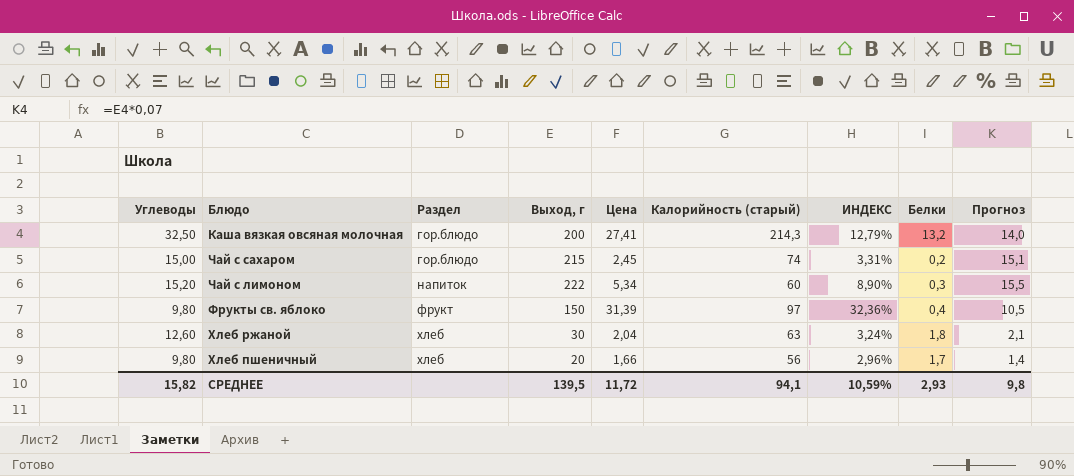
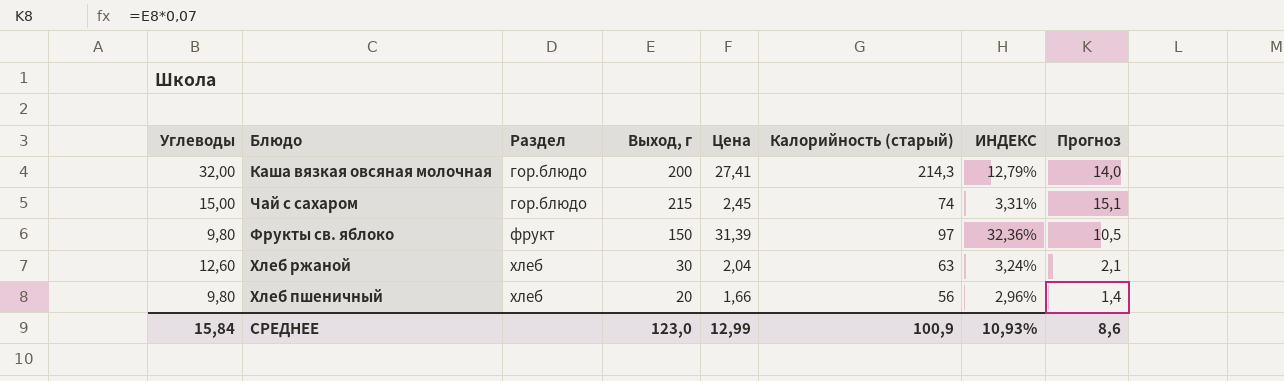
column Белки | position: 8 -> none
row Чай с лимоном: 15,20 | напиток | 222 | 5,34 | 60 | 8,90% | 0,3 | 15,5 -> none
Каша вязкая овсяная молочная | Углеводы: 32,50 -> 32,00
СРЕДНЕЕ | Углеводы: 15,82 -> 15,84
СРЕДНЕЕ | Выход, г: 139,5 -> 123,0
СРЕДНЕЕ | Цена: 11,72 -> 12,99
СРЕДНЕЕ | Калорийность (старый): 94,1 -> 100,9
СРЕДНЕЕ | ИНДЕКС: 10,59% -> 10,93%
СРЕДНЕЕ | Прогноз: 9,8 -> 8,6

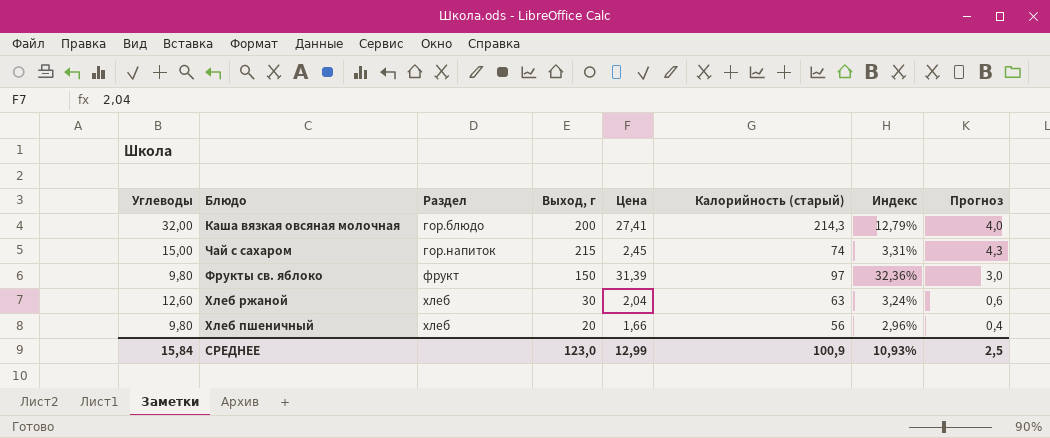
column name: ИНДЕКС -> Индекс
column Прогноз | formula: [Выход, г] * 0,07 -> [Выход, г] * 0,02
Чай с сахаром | Раздел: гор.блюдо -> гор.напиток
СРЕДНЕЕ | Прогноз: 8,6 -> 2,5

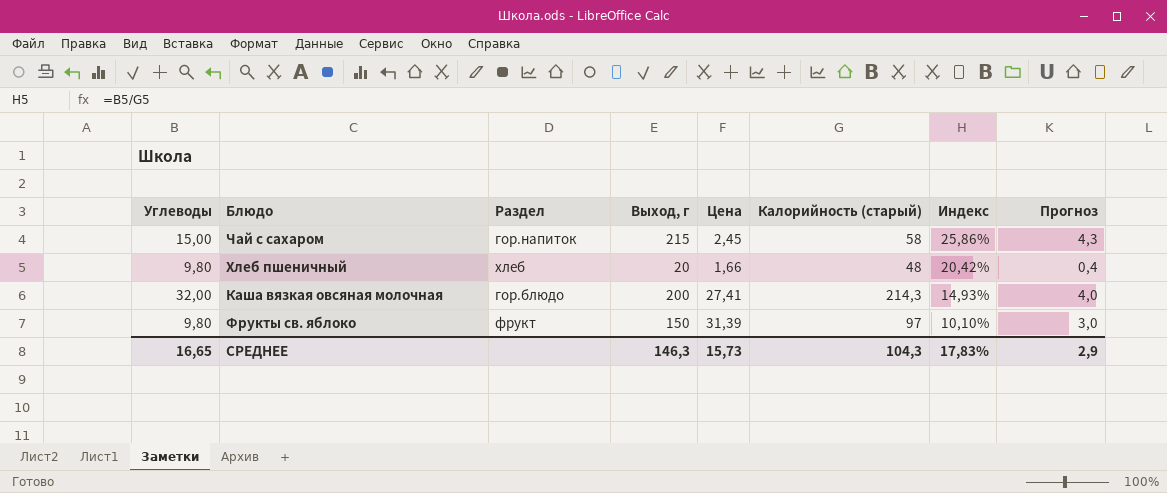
row order: Раздел ascending -> Индекс descending
column Индекс | formula: [Цена] / [Калорийность (старый)] -> [Углеводы] / [Калорийность (старый)]
row Хлеб ржаной: 12,60 | хлеб | 30 | 2,04 | 63 | 3,24% | 0,6 -> none
Чай с сахаром | Калорийность (старый): 74 -> 58
Хлеб пшеничный | Калорийность (старый): 56 -> 48
СРЕДНЕЕ | Углеводы: 15,84 -> 16,65
СРЕДНЕЕ | Выход, г: 123,0 -> 146,3
СРЕДНЕЕ | Цена: 12,99 -> 15,73
СРЕДНЕЕ | Калорийность (старый): 100,9 -> 104,3
СРЕДНЕЕ | Индекс: 10,93% -> 17,83%
СРЕДНЕЕ | Прогноз: 2,5 -> 2,9

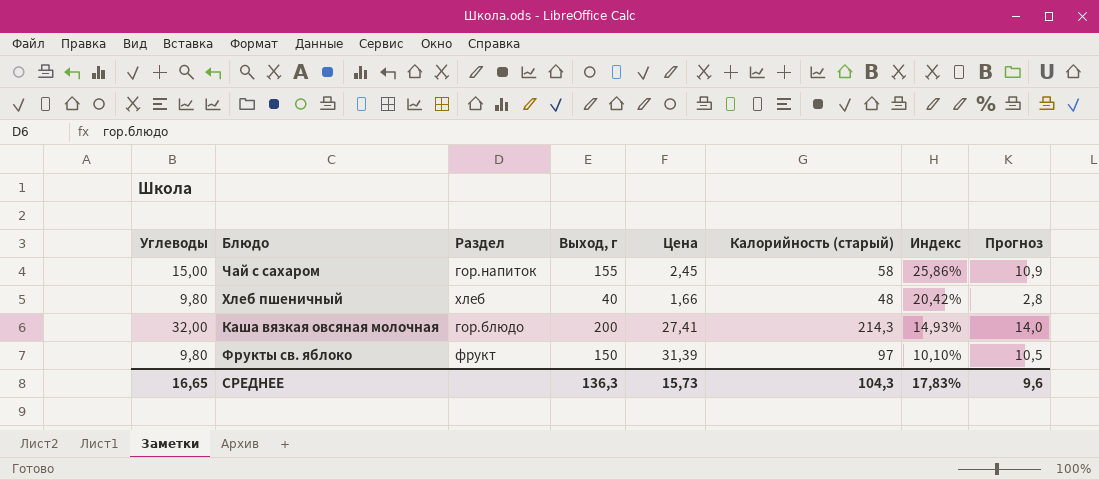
column Прогноз | formula: [Выход, г] * 0,02 -> [Выход, г] * 0,07
Чай с сахаром | Выход, г: 215 -> 155
Хлеб пшеничный | Выход, г: 20 -> 40
СРЕДНЕЕ | Выход, г: 146,3 -> 136,3
СРЕДНЕЕ | Прогноз: 2,9 -> 9,6

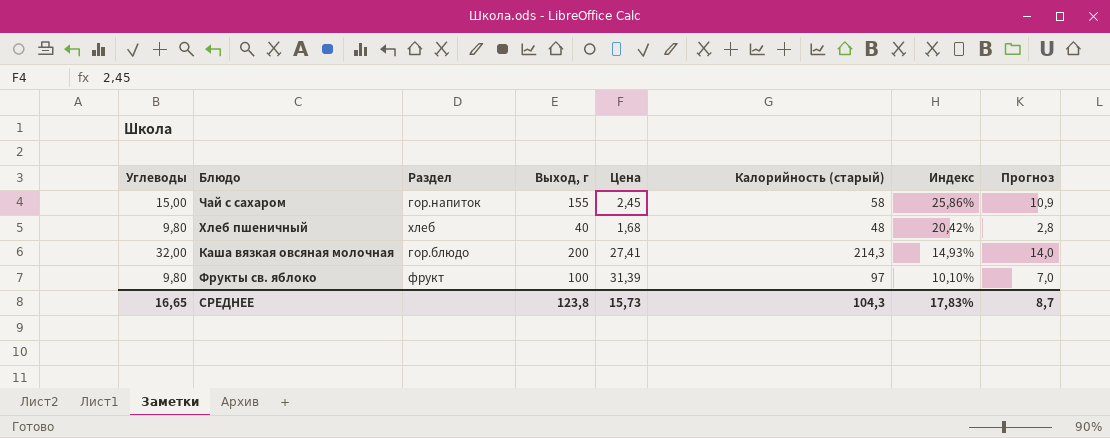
Хлеб пшеничный | Цена: 1,66 -> 1,68
Фрукты св. яблоко | Выход, г: 150 -> 100
Фрукты св. яблоко | Прогноз: 10,5 -> 7,0
СРЕДНЕЕ | Выход, г: 136,3 -> 123,8
СРЕДНЕЕ | Прогноз: 9,6 -> 8,7

